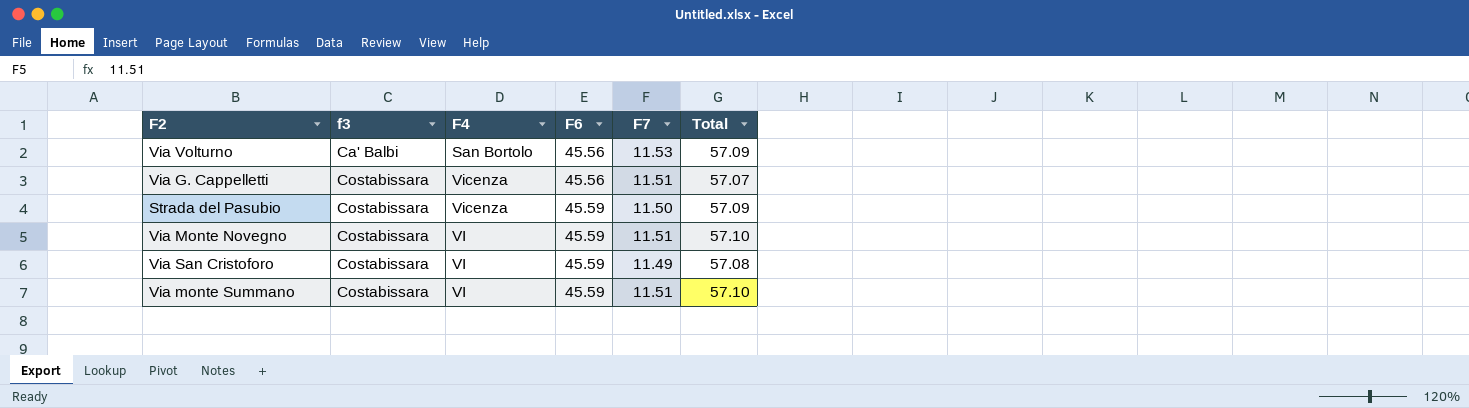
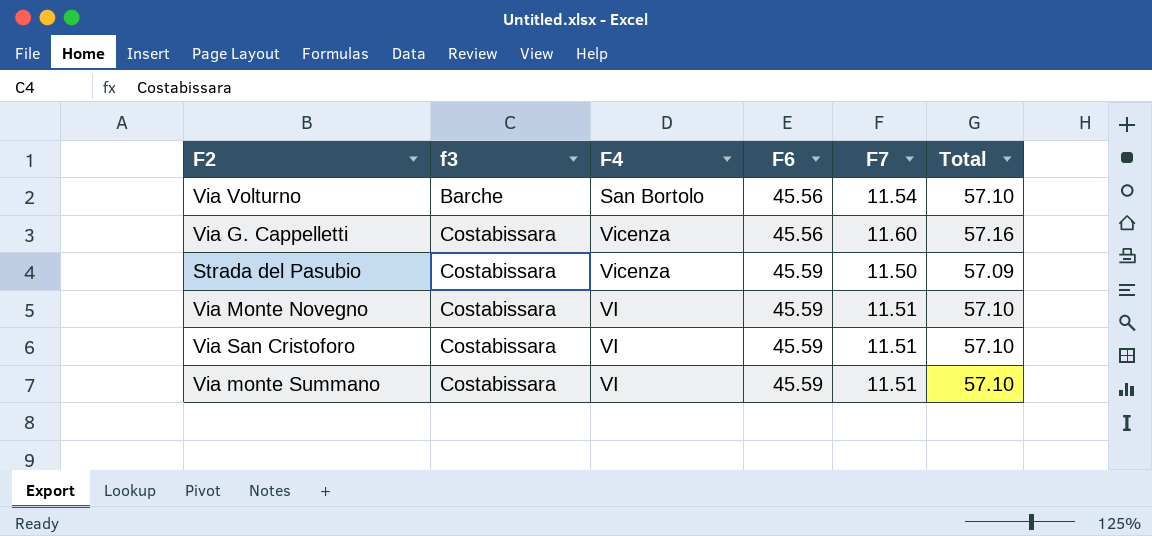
Via Volturno | f3: Ca' Balbi -> Barche
Via Volturno | F7: 11.53 -> 11.54
Via Volturno | Total: 57.09 -> 57.10
Via G. Cappelletti | F7: 11.51 -> 11.60
Via G. Cappelletti | Total: 57.07 -> 57.16
Via San Cristoforo | F7: 11.49 -> 11.51
Via San Cristoforo | Total: 57.08 -> 57.10

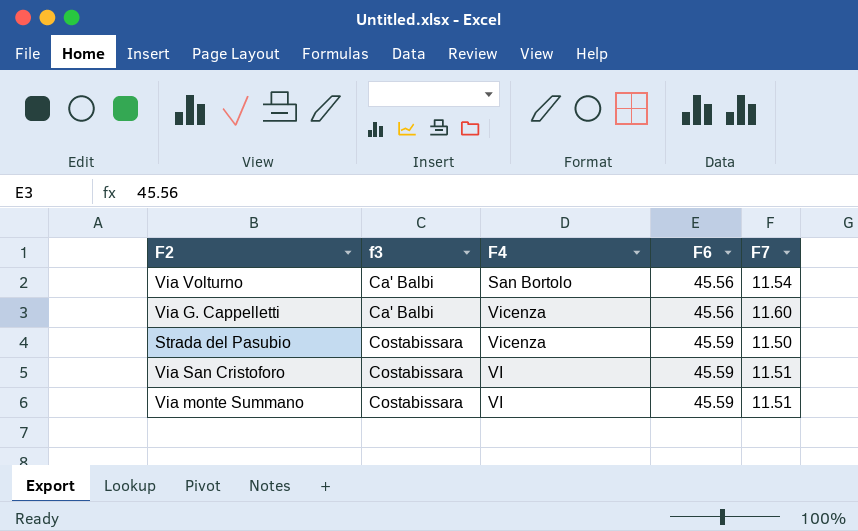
column Total | formula: [F6] + [F7] -> none
row Via Monte Novegno: Costabissara | VI | 45.59 | 11.51 | 57.10 -> none
Via Volturno | f3: Barche -> Ca' Balbi
Via G. Cappelletti | f3: Costabissara -> Ca' Balbi

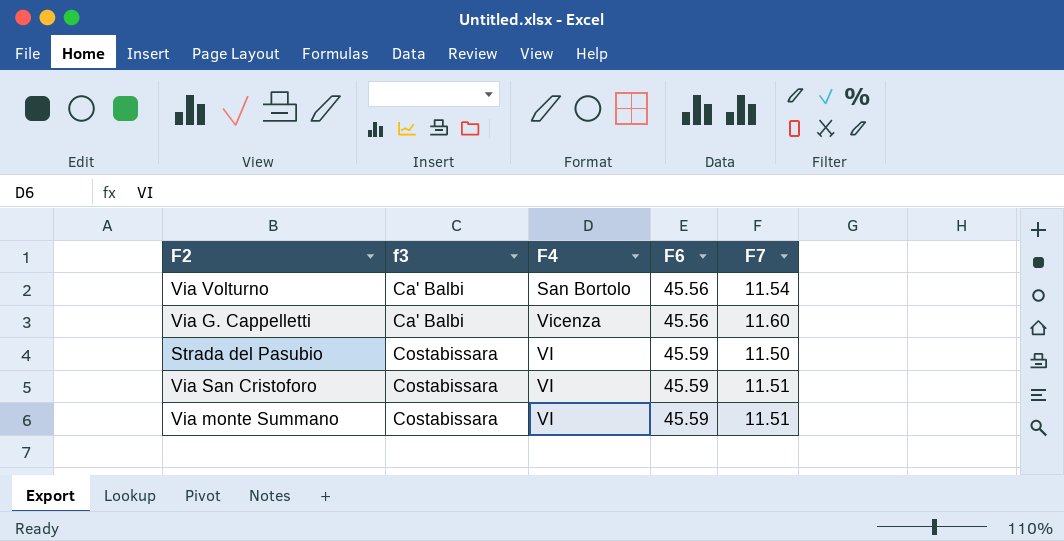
Strada del Pasubio | F4: Vicenza -> VI

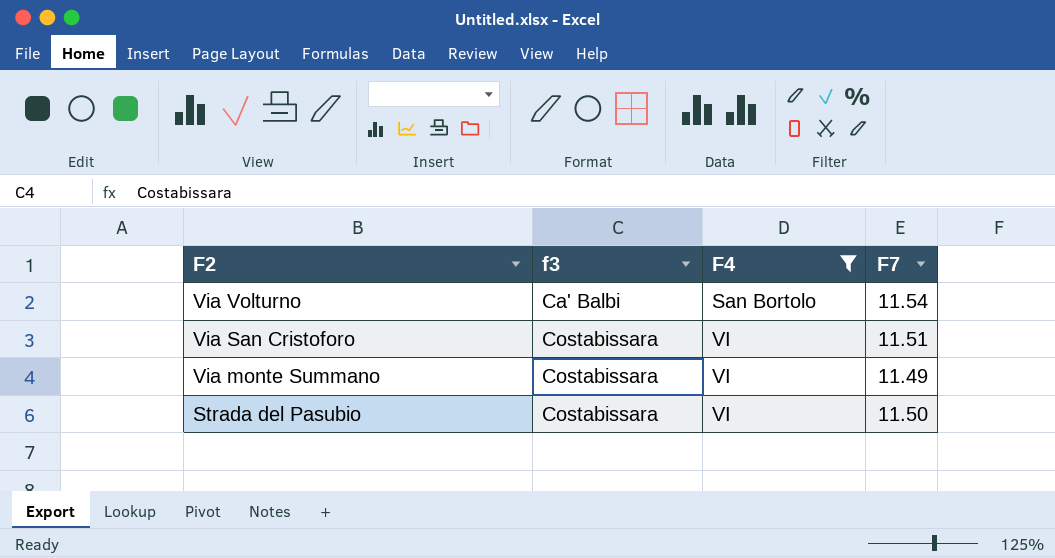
filter: none -> F4 != Vicenza
row order: f3 ascending -> F2 descending
column F6 | position: 4 -> none
Via monte Summano | F7: 11.51 -> 11.49

